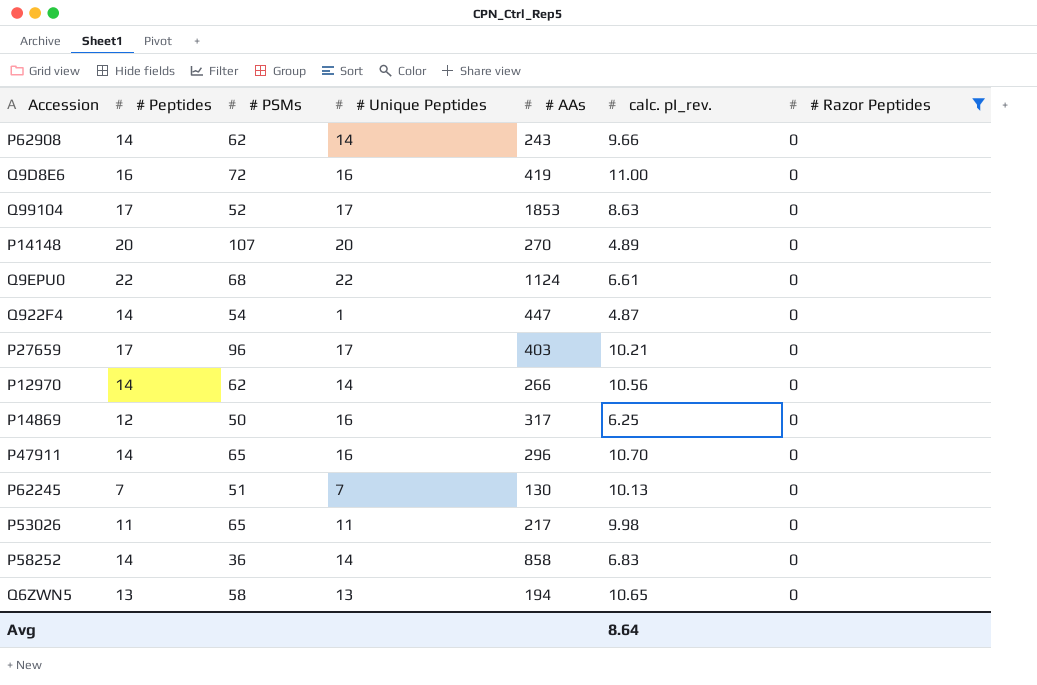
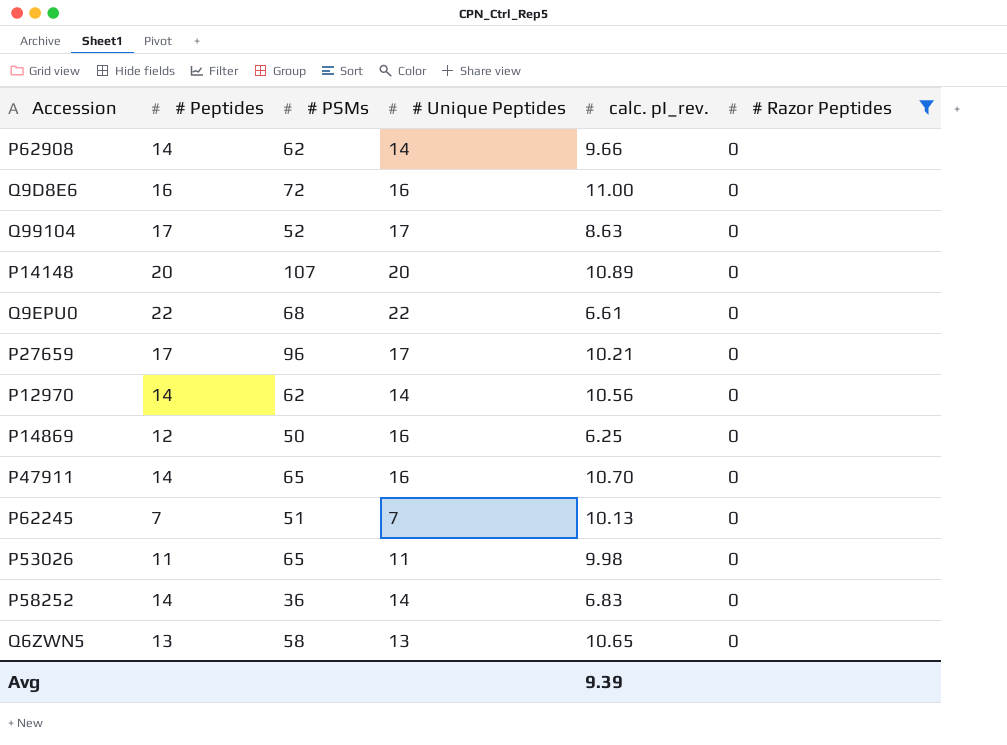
column # AAs | position: 5 -> none
row Q922F4: 14 | 54 | 1 | 447 | 4.87 | 0 -> none
P14148 | calc. pI_rev.: 4.89 -> 10.89
Avg | calc. pI_rev.: 8.64 -> 9.39

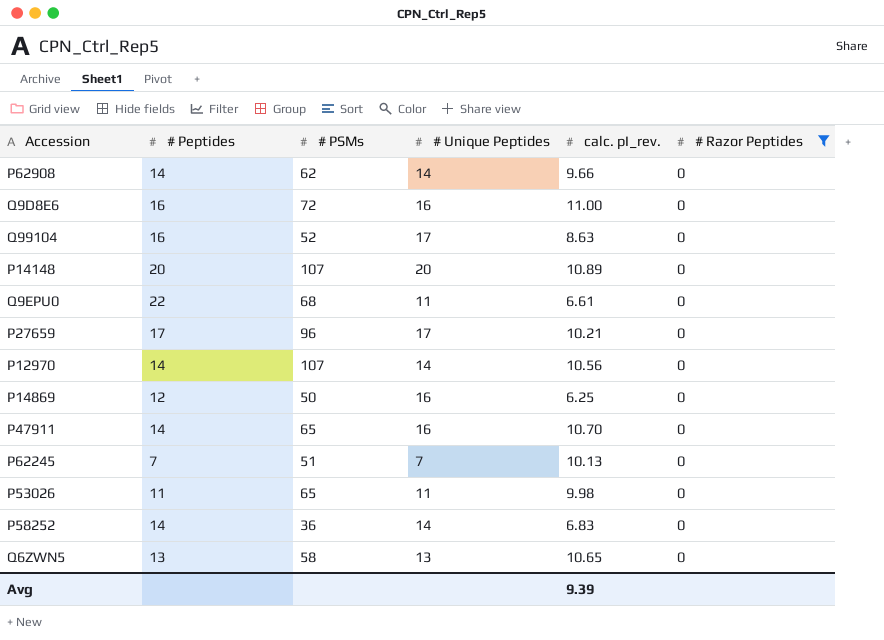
Q99104 | # Peptides: 17 -> 16
Q9EPU0 | # Unique Peptides: 22 -> 11
P12970 | # PSMs: 62 -> 107

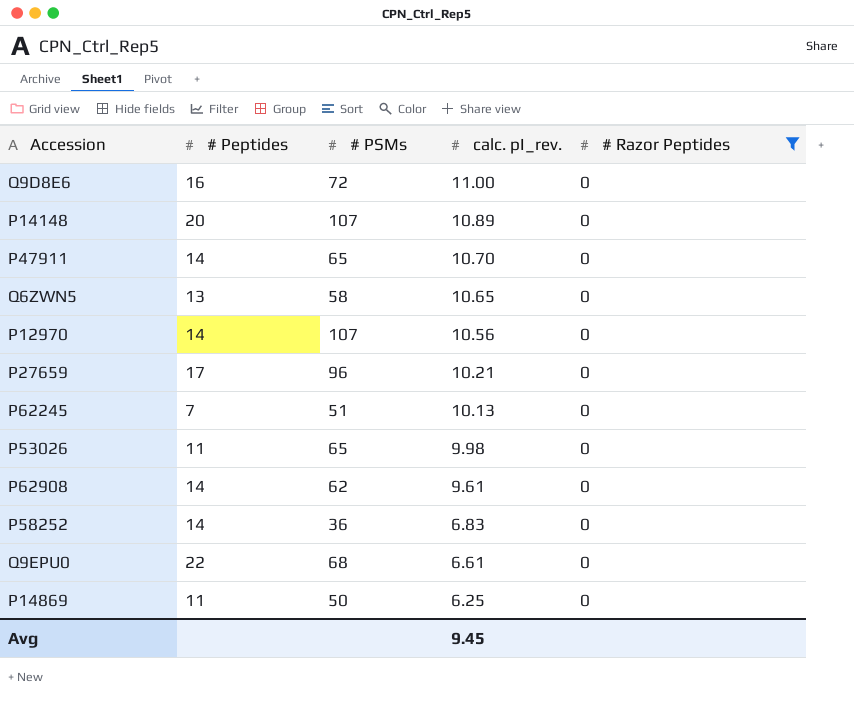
row order: none -> calc. pI_rev. descending
column # Unique Peptides | position: 4 -> none
row Q99104: 16 | 52 | 17 | 8.63 | 0 -> none
P62908 | calc. pI_rev.: 9.66 -> 9.61
P14869 | # Peptides: 12 -> 11
Avg | calc. pI_rev.: 9.39 -> 9.45

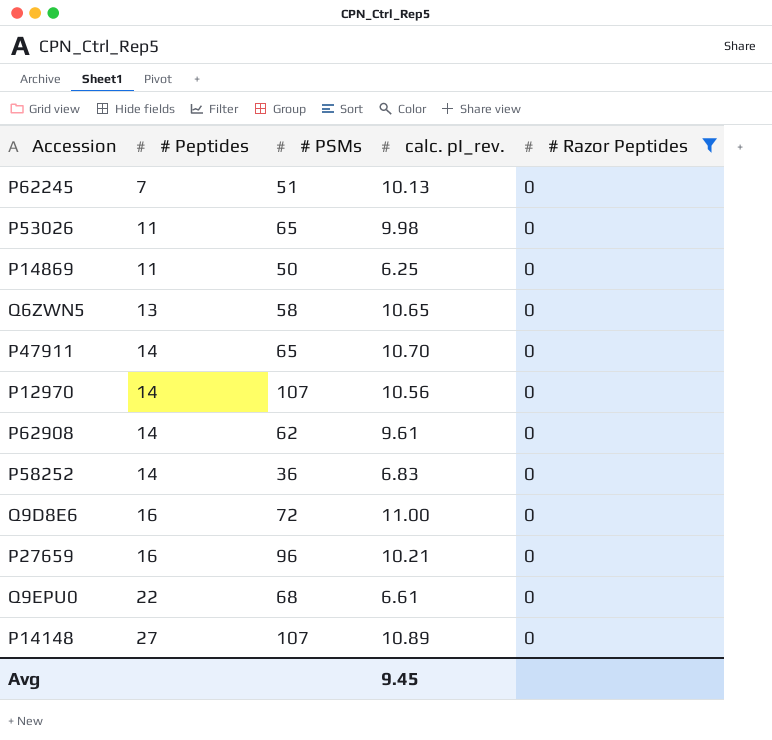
row order: calc. pI_rev. descending -> # Peptides ascending
P27659 | # Peptides: 17 -> 16
P14148 | # Peptides: 20 -> 27

